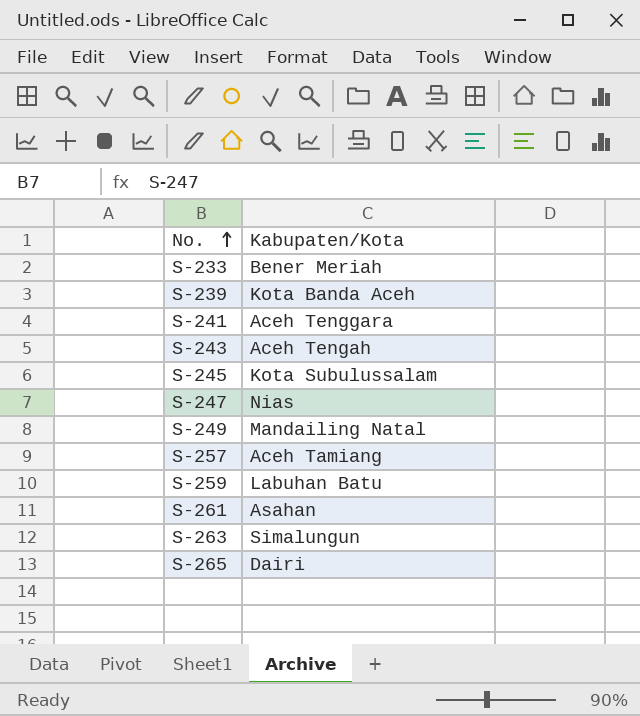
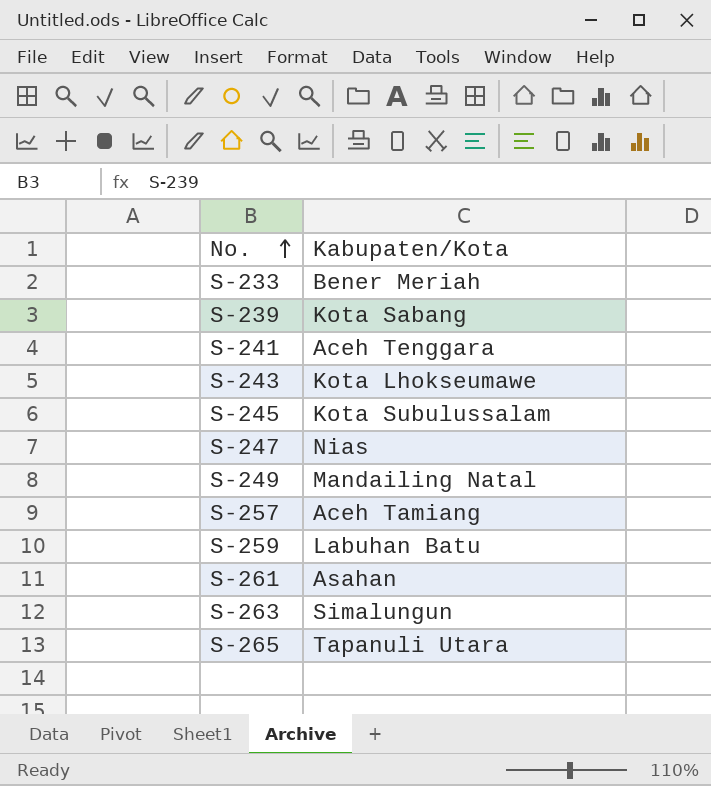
S-239 | Kabupaten/Kota: Kota Banda Aceh -> Kota Sabang
S-243 | Kabupaten/Kota: Aceh Tengah -> Kota Lhokseumawe
S-265 | Kabupaten/Kota: Dairi -> Tapanuli Utara

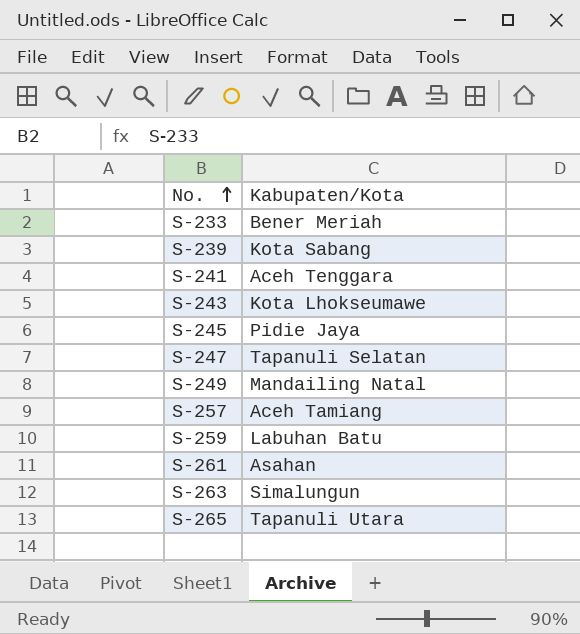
S-245 | Kabupaten/Kota: Kota Subulussalam -> Pidie Jaya
S-247 | Kabupaten/Kota: Nias -> Tapanuli Selatan

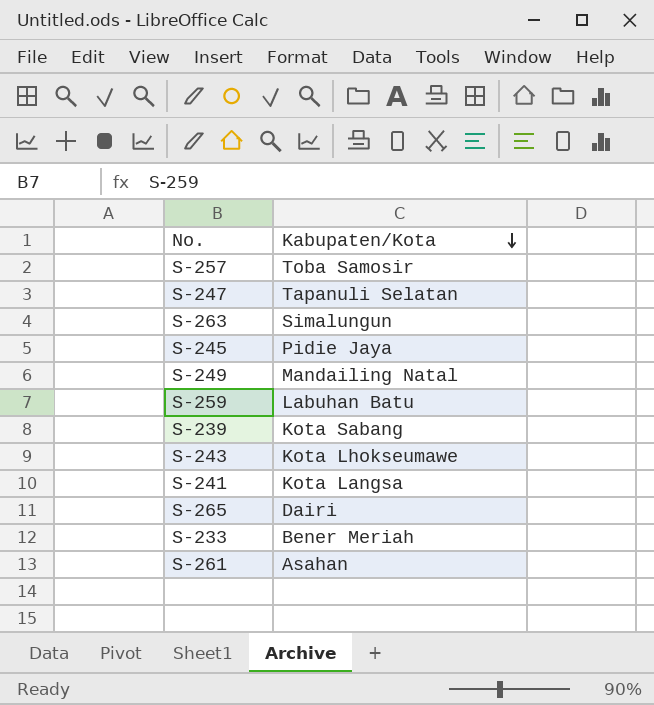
row order: No. ascending -> Kabupaten/Kota descending
S-257 | Kabupaten/Kota: Aceh Tamiang -> Toba Samosir
S-241 | Kabupaten/Kota: Aceh Tenggara -> Kota Langsa
S-265 | Kabupaten/Kota: Tapanuli Utara -> Dairi

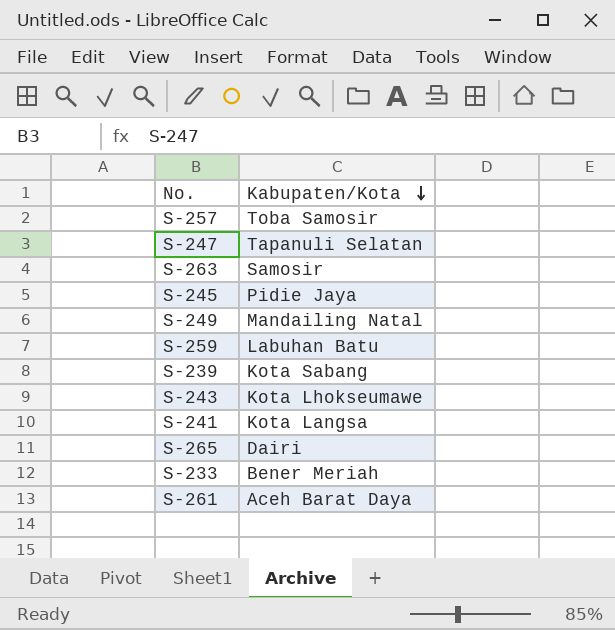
S-263 | Kabupaten/Kota: Simalungun -> Samosir
S-261 | Kabupaten/Kota: Asahan -> Aceh Barat Daya

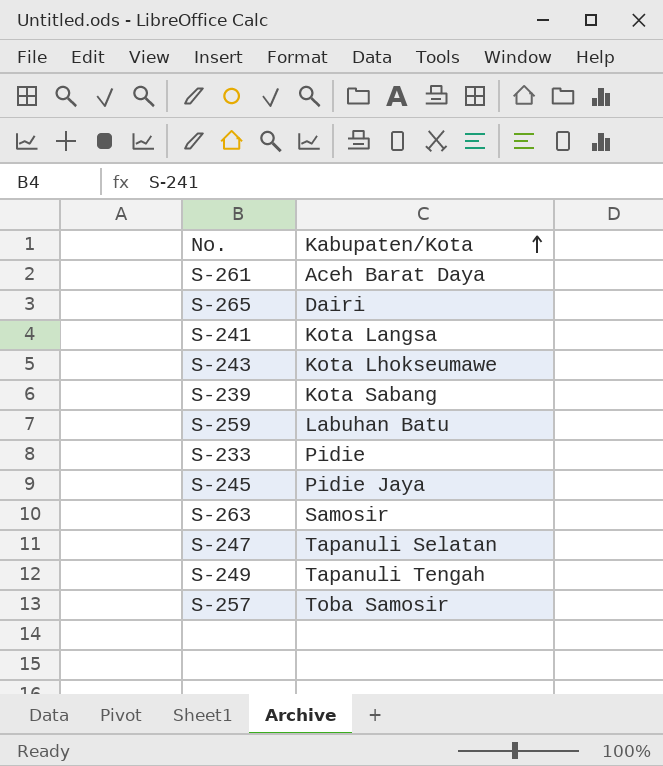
row order: Kabupaten/Kota descending -> Kabupaten/Kota ascending
S-233 | Kabupaten/Kota: Bener Meriah -> Pidie
S-249 | Kabupaten/Kota: Mandailing Natal -> Tapanuli Tengah

